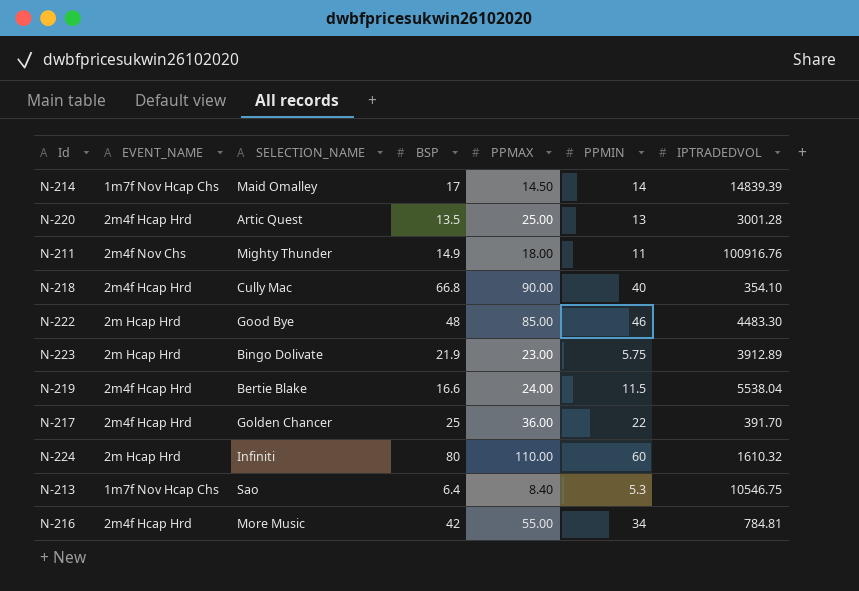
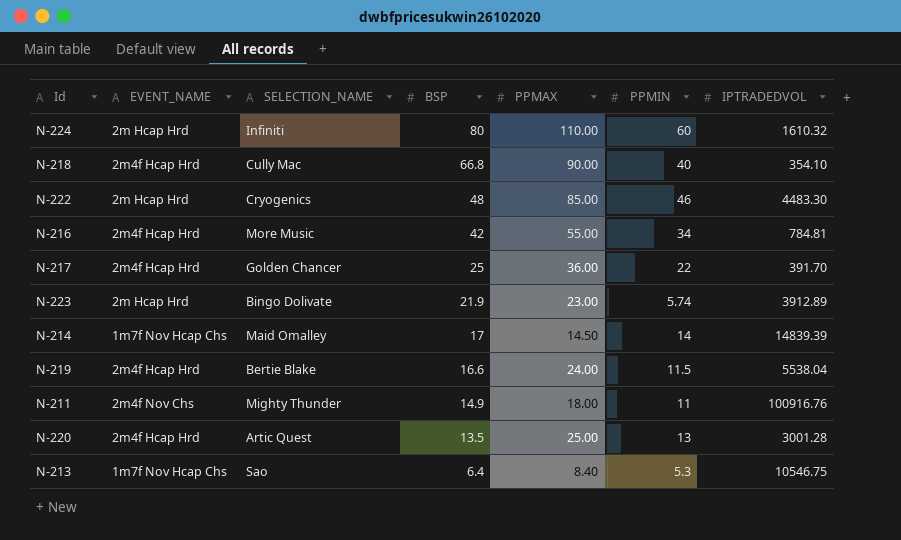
row order: none -> BSP descending
N-222 | SELECTION_NAME: Good Bye -> Cryogenics
N-223 | PPMIN: 5.75 -> 5.74

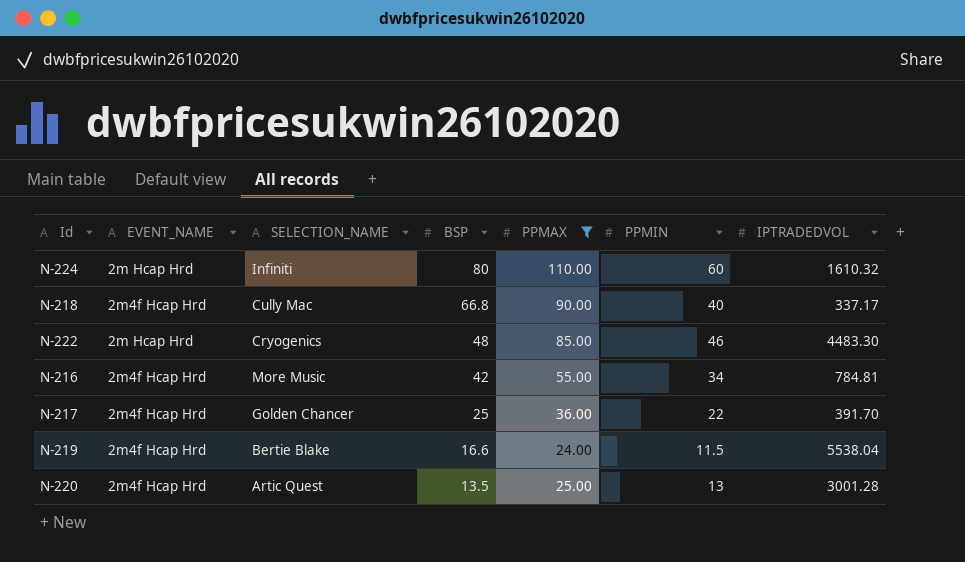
filter: none -> PPMAX >= 24.00
N-218 | IPTRADEDVOL: 354.10 -> 337.17

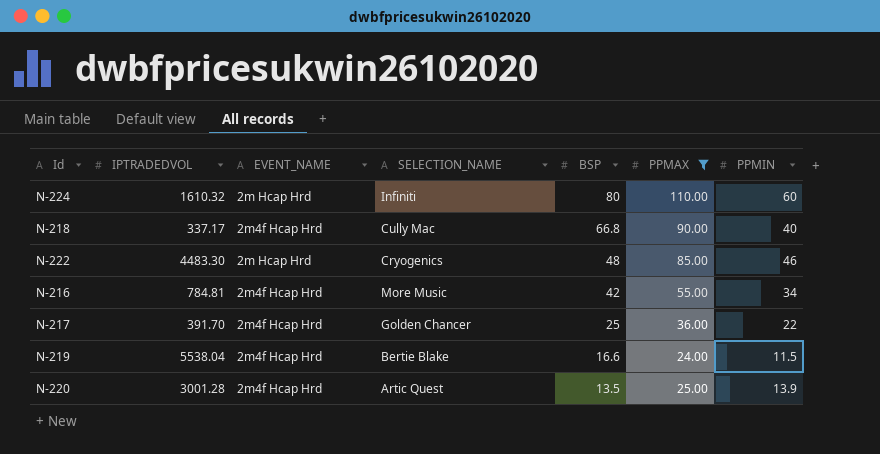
column IPTRADEDVOL | position: 7 -> 2
N-220 | PPMIN: 13 -> 13.9

